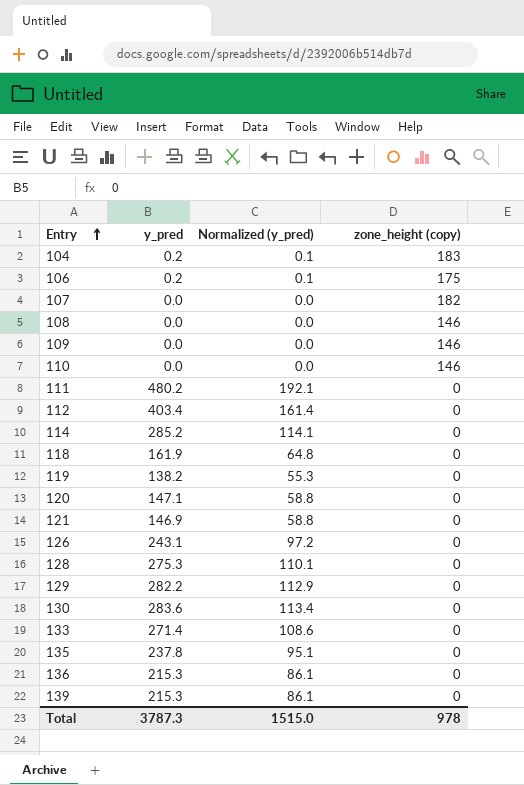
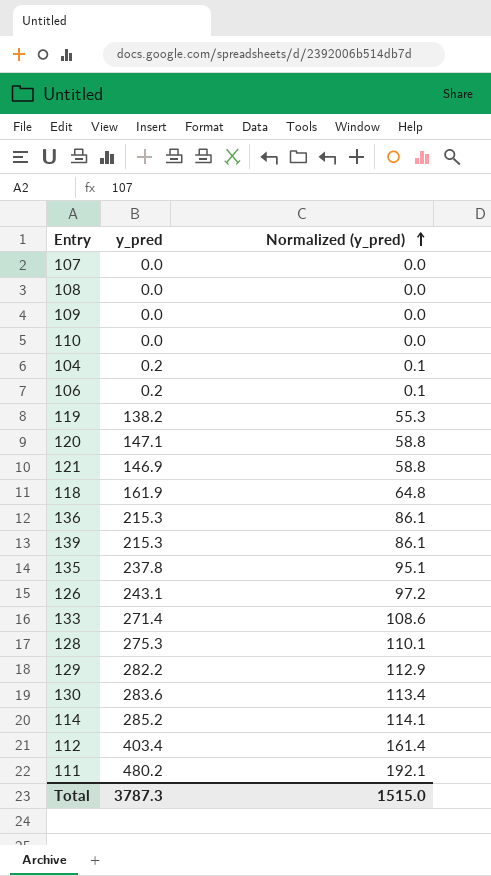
row order: Entry ascending -> Normalized (y_pred) ascending
column zone_height (copy) | position: 4 -> none

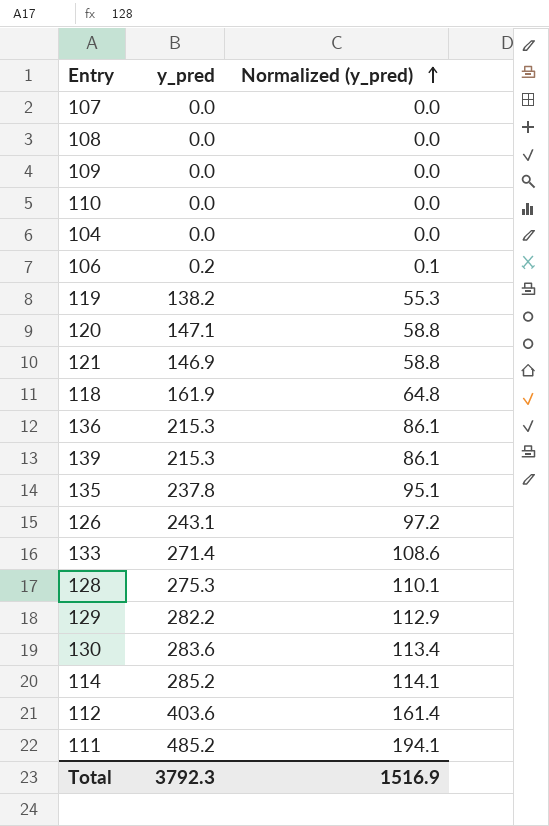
104 | y_pred: 0.2 -> 0.0
104 | Normalized (y_pred): 0.1 -> 0.0
112 | y_pred: 403.4 -> 403.6
111 | y_pred: 480.2 -> 485.2
111 | Normalized (y_pred): 192.1 -> 194.1
Total | y_pred: 3787.3 -> 3792.3
Total | Normalized (y_pred): 1515.0 -> 1516.9

